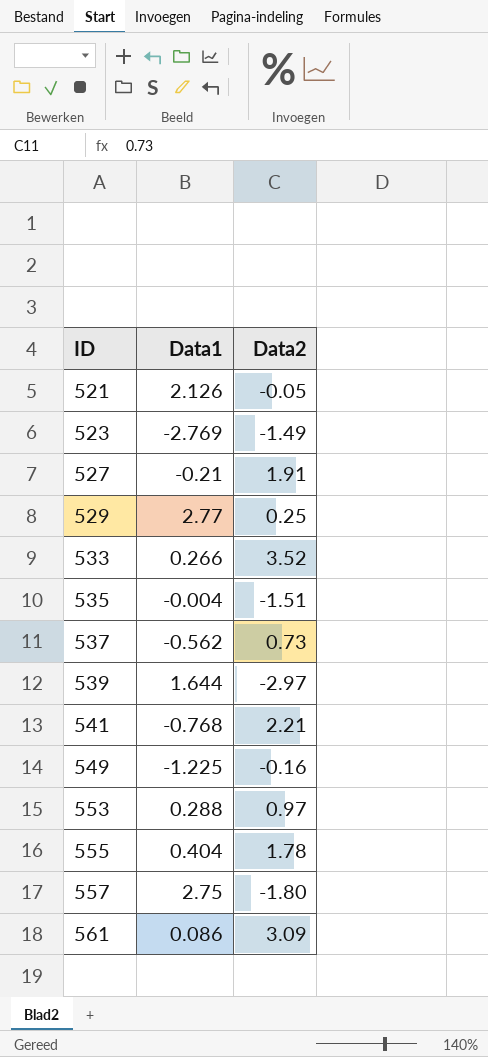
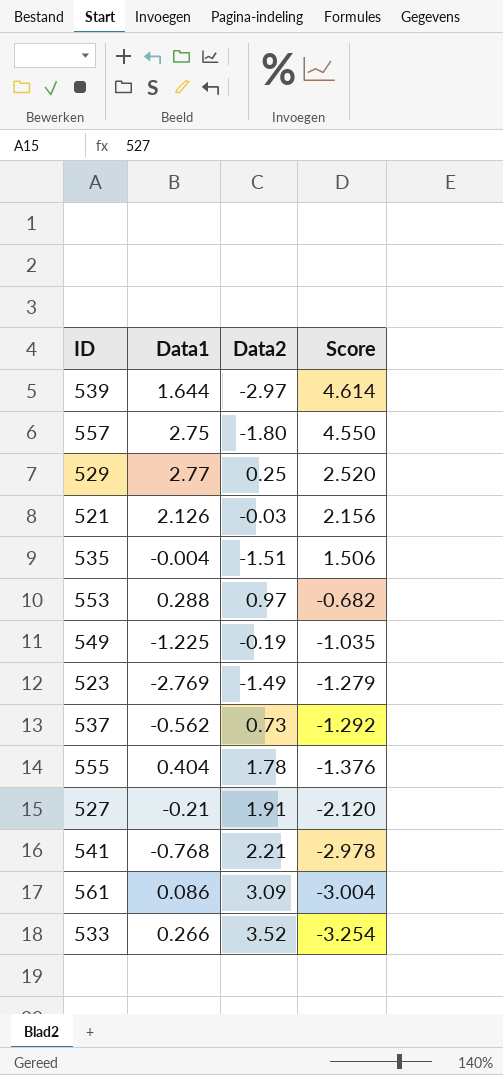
row order: ID ascending -> Score descending
column Score | formula: none -> [Data1] - [Data2]
521 | Data2: -0.05 -> -0.03
549 | Data2: -0.16 -> -0.19

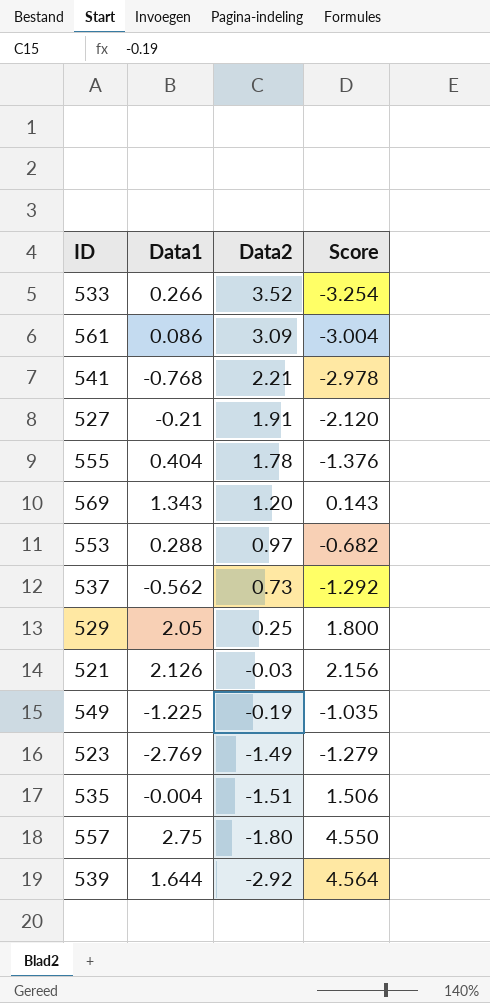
row order: Score descending -> Data2 descending
row 569: none -> 1.343 | 1.20 | 0.143
529 | Data1: 2.77 -> 2.05
529 | Score: 2.520 -> 1.800
539 | Data2: -2.97 -> -2.92
539 | Score: 4.614 -> 4.564

